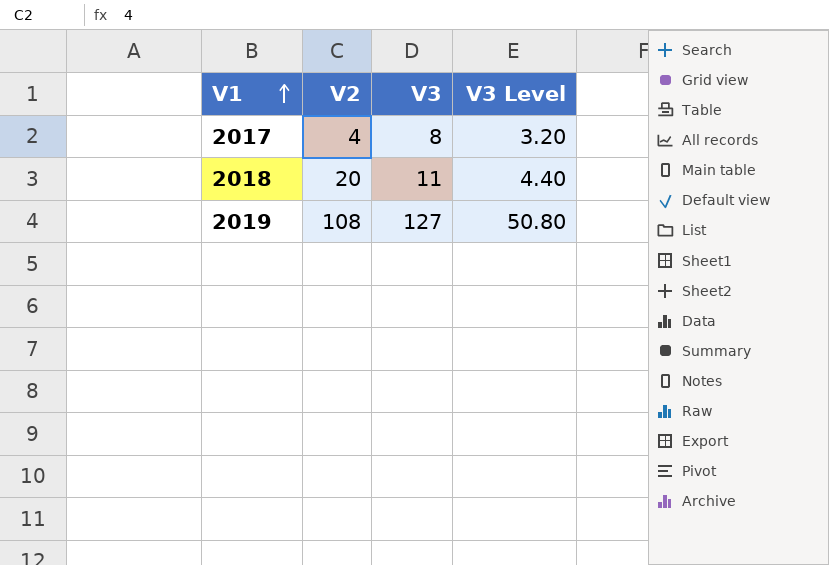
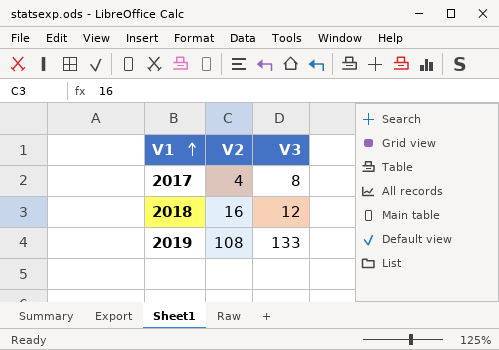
column V3 Level | formula: [V3] * 0.4 -> none
2018 | V2: 20 -> 16
2018 | V3: 11 -> 12
2019 | V3: 127 -> 133

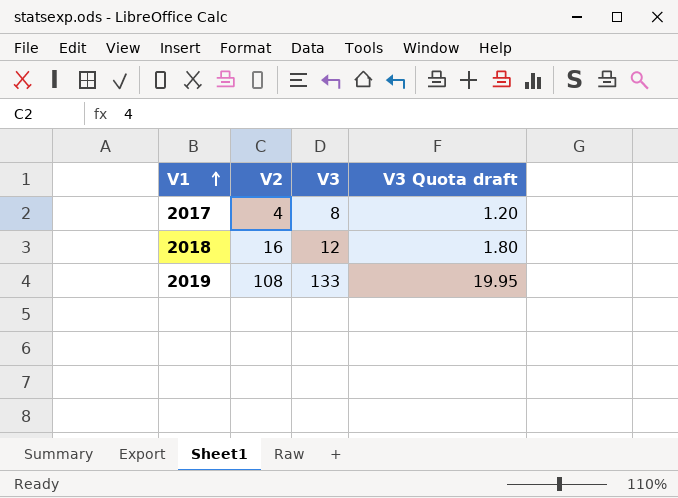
column V3 Quota draft | formula: none -> [V3] * 0.15

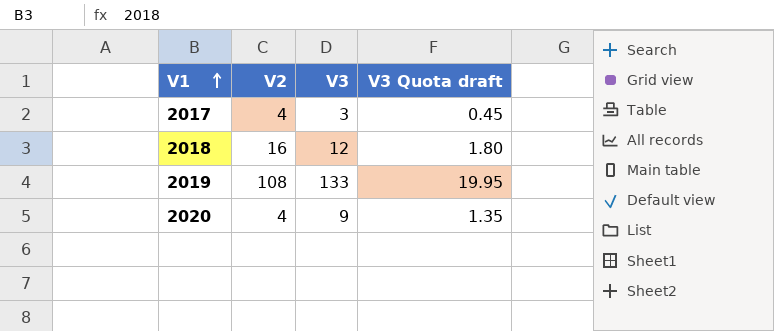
2017 | V3: 8 -> 3
2017 | V3 Quota draft: 1.20 -> 0.45
row 2020: none -> 4 | 9 | 1.35

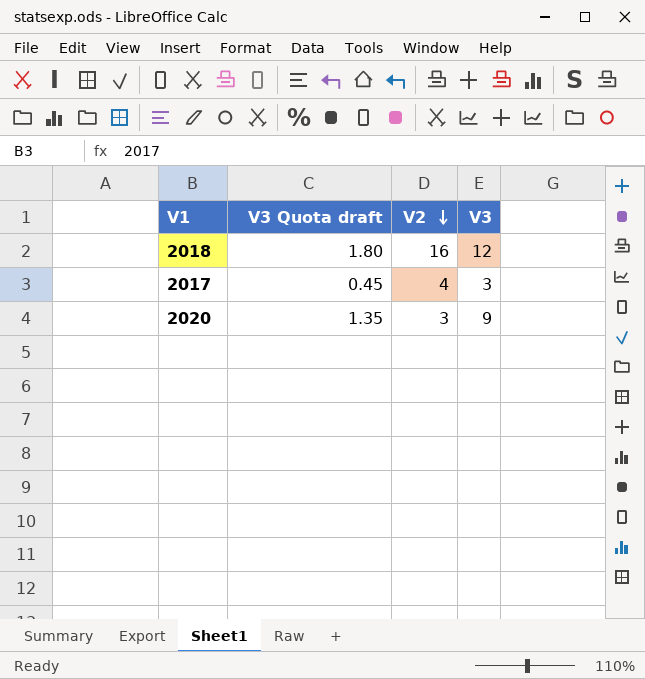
row order: V1 ascending -> V2 descending
column V3 Quota draft | position: 4 -> 2
row 2019: 108 | 133 | 19.95 -> none
2020 | V2: 4 -> 3

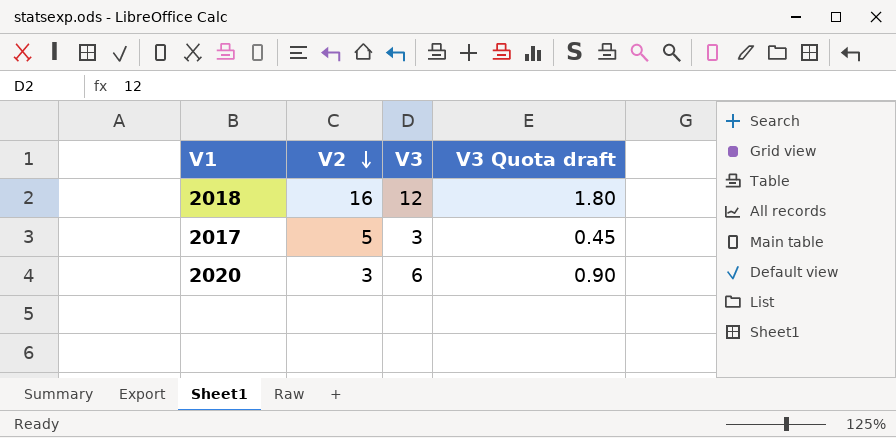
column V3 Quota draft | position: 2 -> 4
2017 | V2: 4 -> 5
2020 | V3: 9 -> 6
2020 | V3 Quota draft: 1.35 -> 0.90

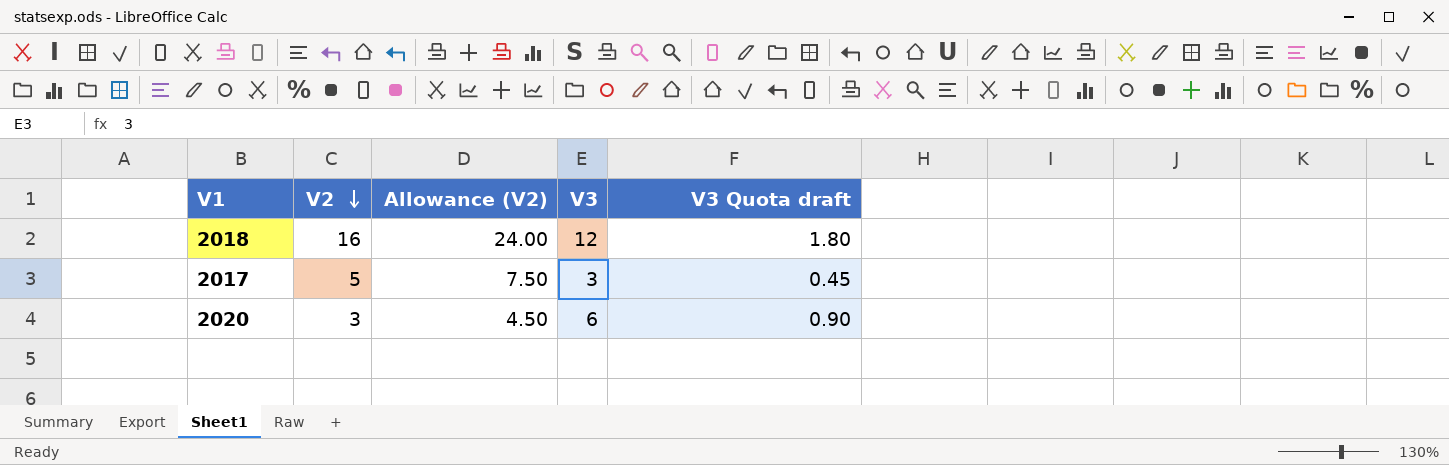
column Allowance (V2) | formula: none -> [V2] * 1.5

